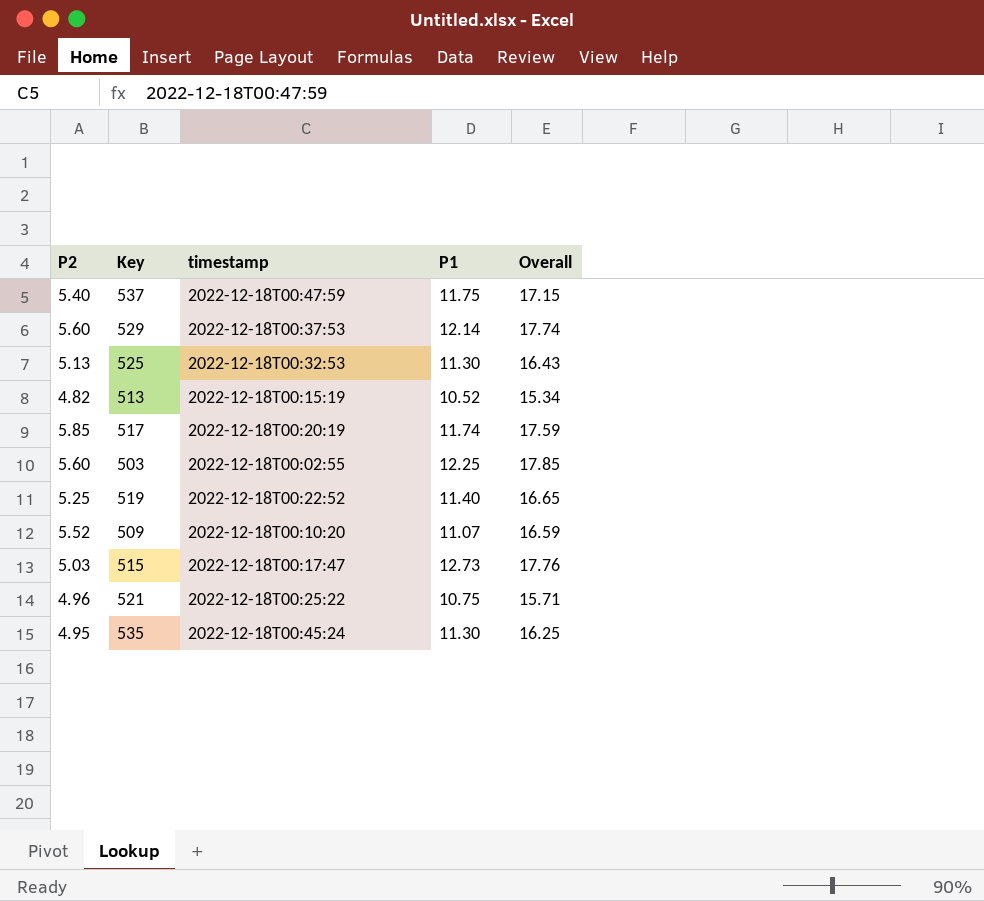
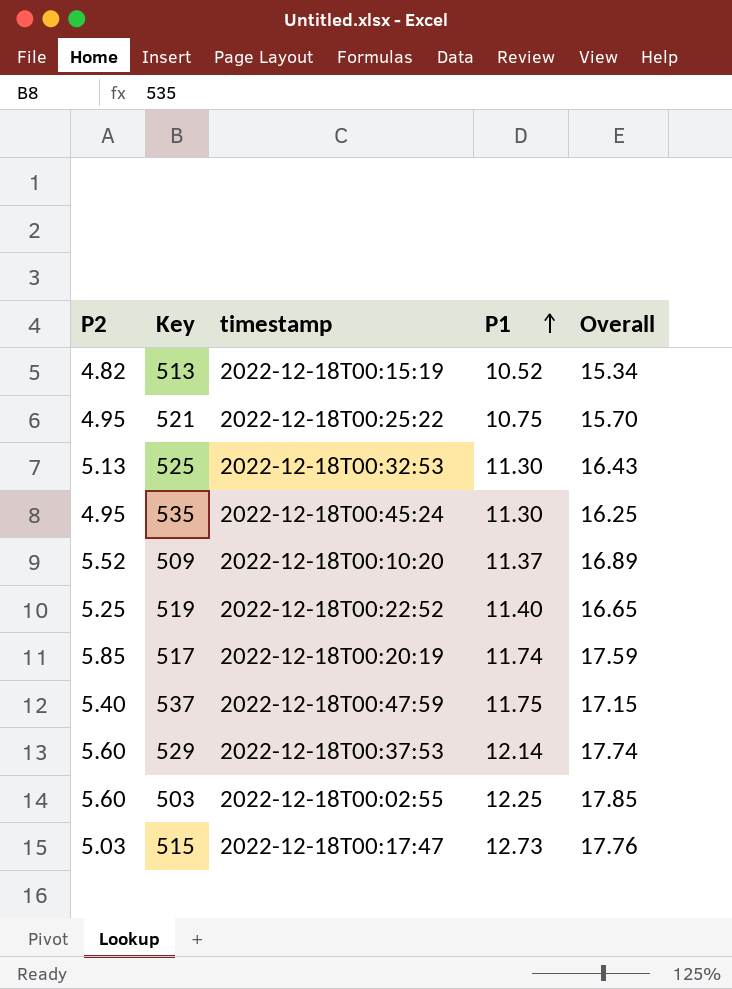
row order: none -> P1 ascending
521 | P2: 4.96 -> 4.95
521 | Overall: 15.71 -> 15.70
509 | P1: 11.07 -> 11.37
509 | Overall: 16.59 -> 16.89

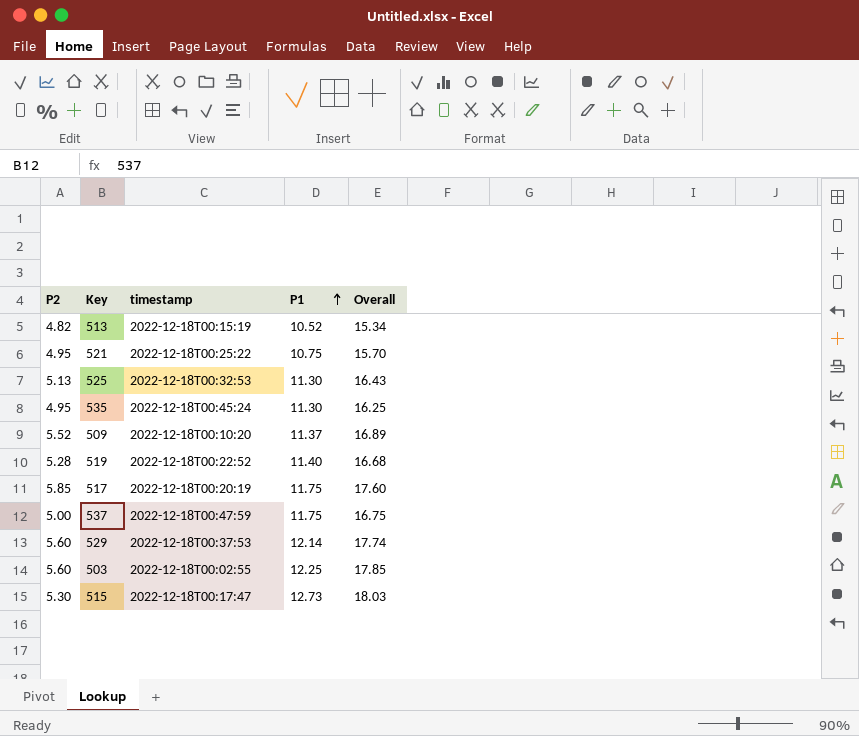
519 | P2: 5.25 -> 5.28
519 | Overall: 16.65 -> 16.68
517 | P1: 11.74 -> 11.75
517 | Overall: 17.59 -> 17.60
537 | P2: 5.40 -> 5.00
537 | Overall: 17.15 -> 16.75
515 | P2: 5.03 -> 5.30
515 | Overall: 17.76 -> 18.03

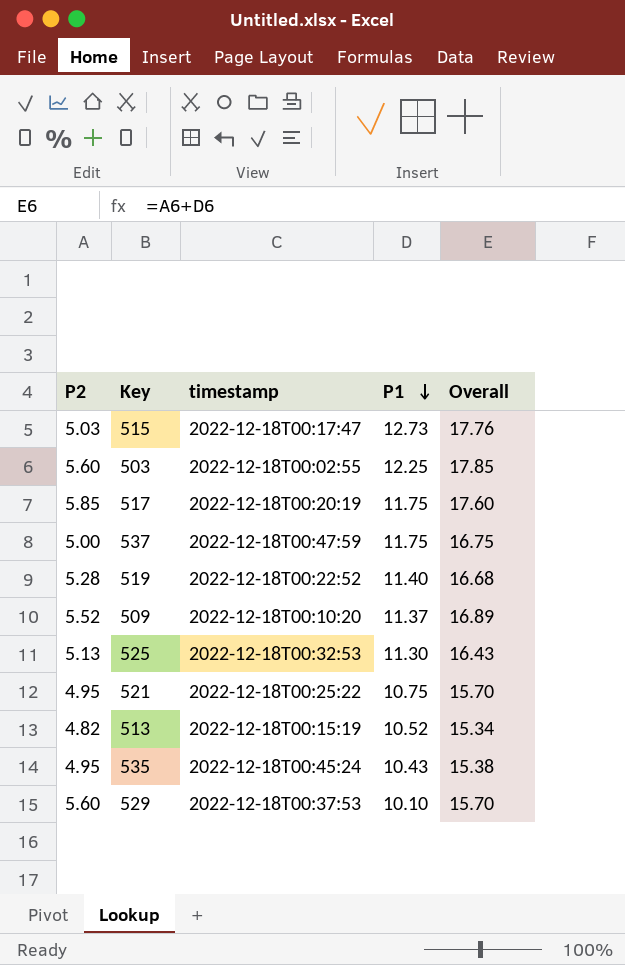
row order: P1 ascending -> P1 descending
515 | P2: 5.30 -> 5.03
515 | Overall: 18.03 -> 17.76
535 | P1: 11.30 -> 10.43
535 | Overall: 16.25 -> 15.38
529 | P1: 12.14 -> 10.10
529 | Overall: 17.74 -> 15.70

